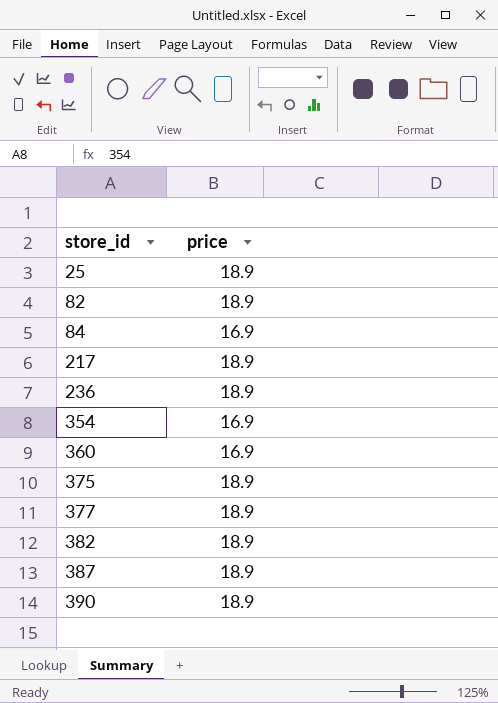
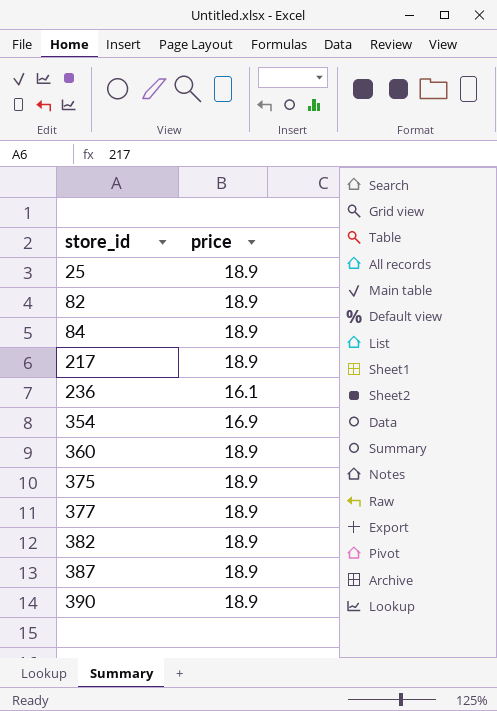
84 | price: 16.9 -> 18.9
236 | price: 18.9 -> 16.1
360 | price: 16.9 -> 18.9

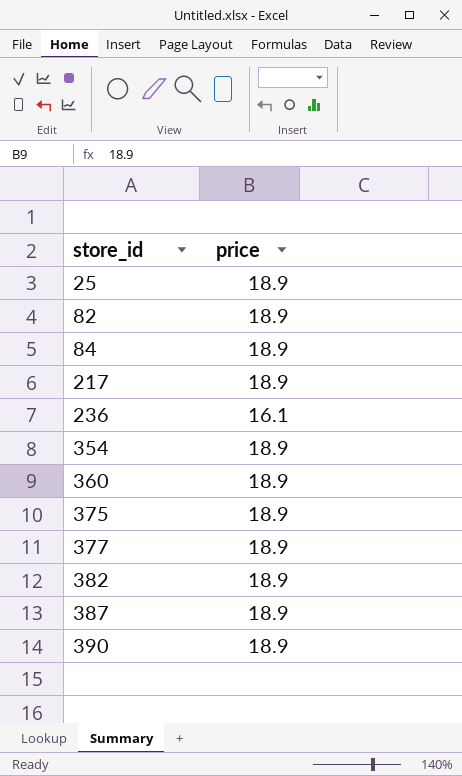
354 | price: 16.9 -> 18.9

